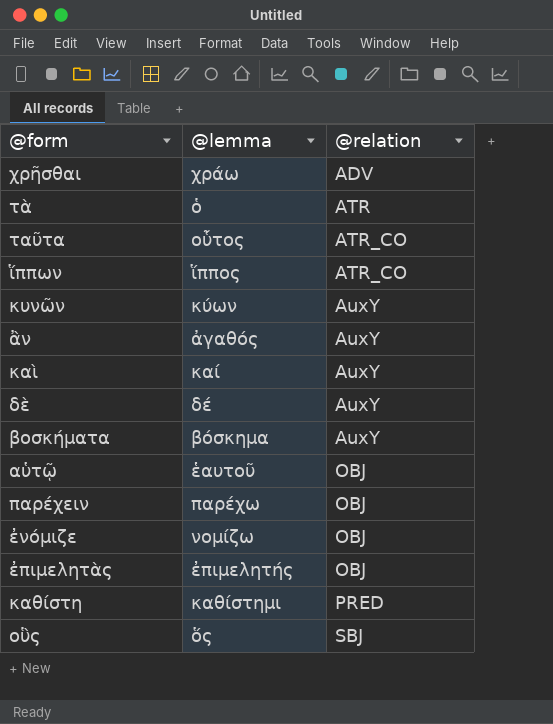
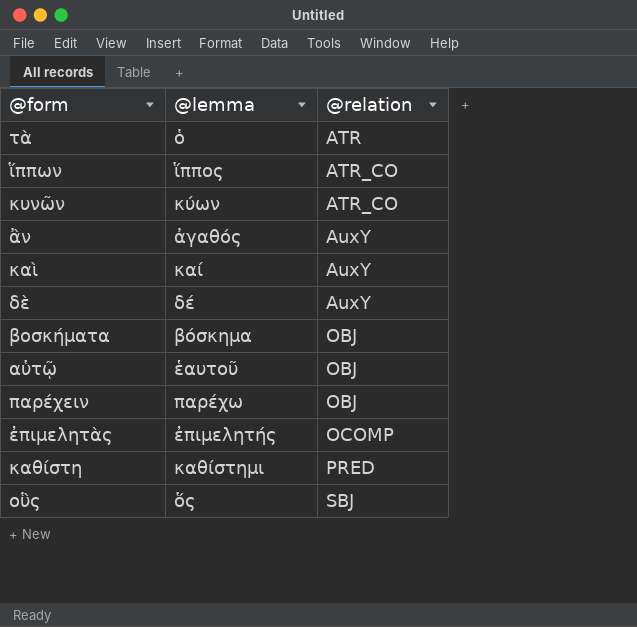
row χρῆσθαι: χράω | ADV -> none
row ταῦτα: οὗτος | ATR_CO -> none
row ἐνόμιζε: νομίζω | OBJ -> none
κυνῶν | @relation: AuxY -> ATR_CO
βοσκήματα | @relation: AuxY -> OBJ
ἐπιμελητὰς | @relation: OBJ -> OCOMP

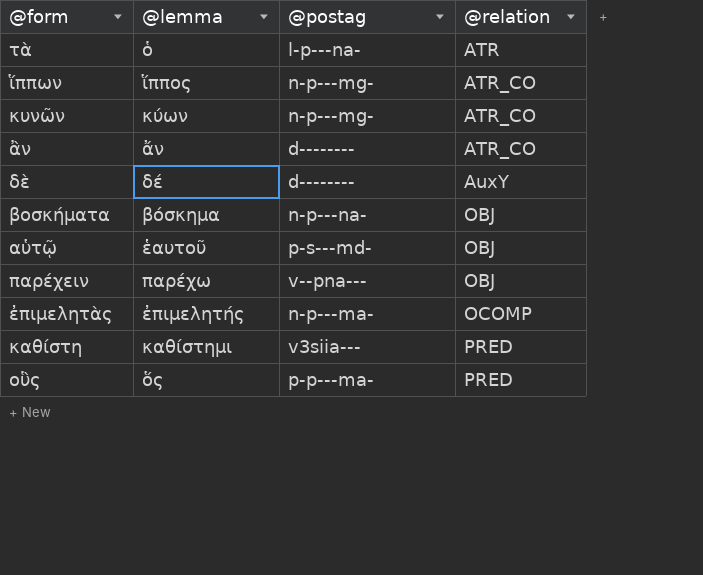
column @postag | position: none -> 3
row καὶ: καί | AuxY -> none
ἂν | @lemma: ἀγαθός -> ἄν
ἂν | @relation: AuxY -> ATR_CO
οὓς | @relation: SBJ -> PRED

